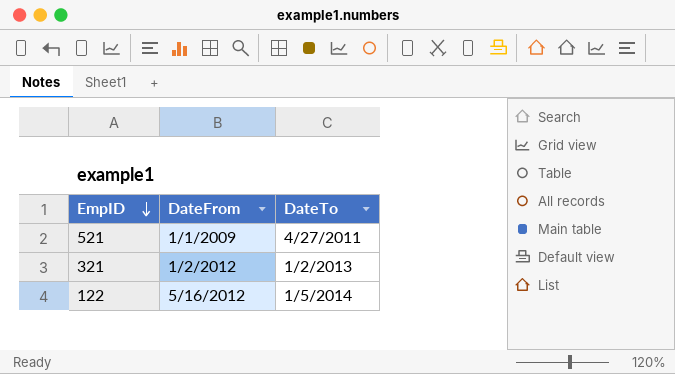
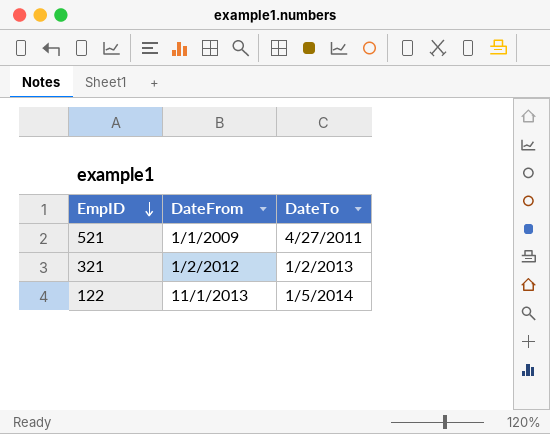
122 | DateFrom: 5/16/2012 -> 11/1/2013

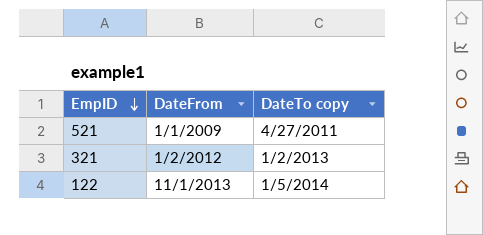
column name: DateTo -> DateTo copy

